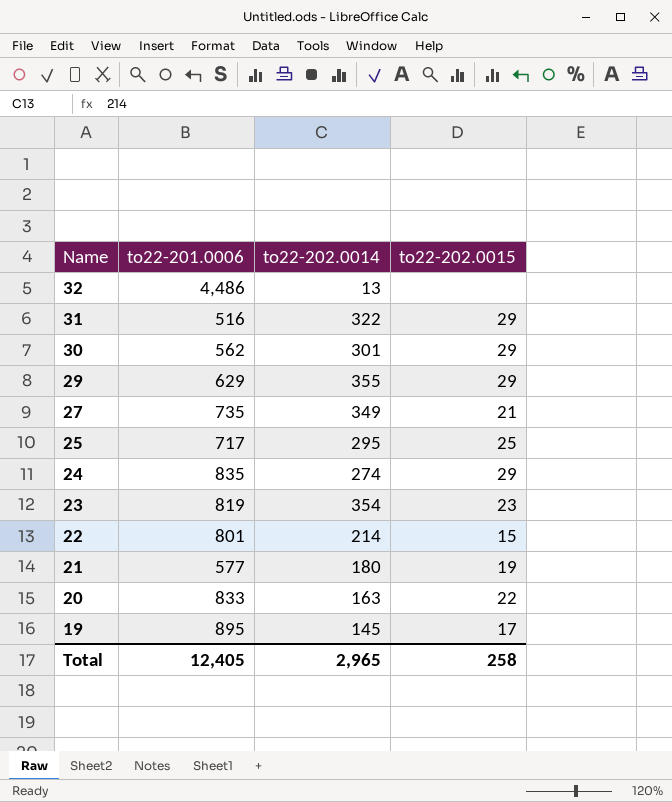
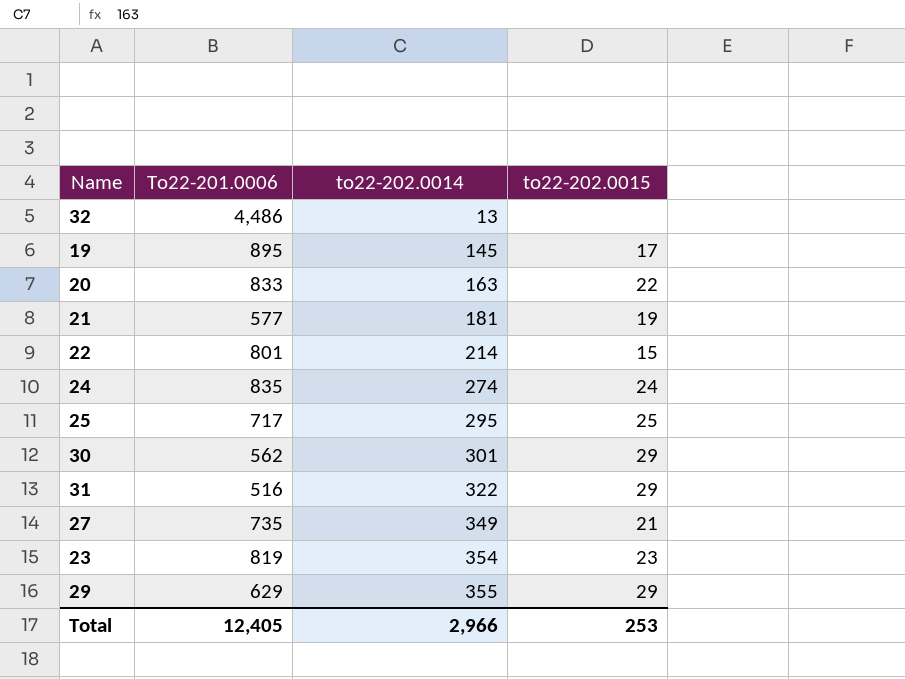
row order: Name descending -> to22-202.0014 ascending
column name: to22-201.0006 -> To22-201.0006
21 | to22-202.0014: 180 -> 181
24 | to22-202.0015: 29 -> 24
Total | to22-202.0014: 2,965 -> 2,966
Total | to22-202.0015: 258 -> 253

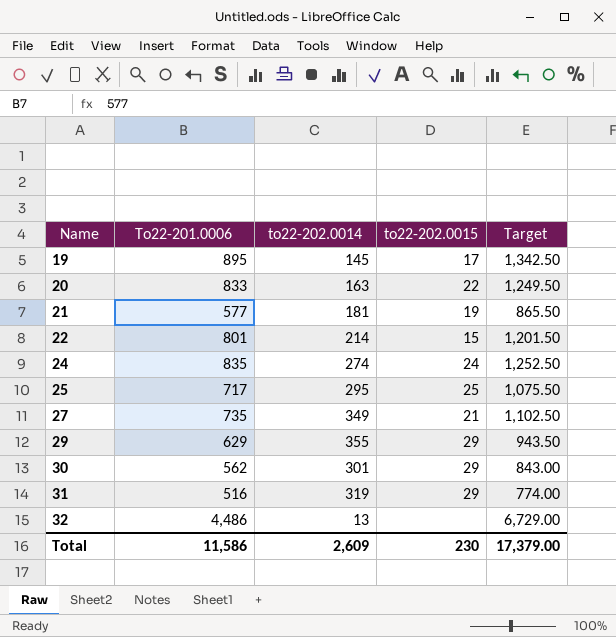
row order: to22-202.0014 ascending -> Name ascending
column Target | formula: none -> [To22-201.0006] * 1.5
row 23: 819 | 354 | 23 -> none
31 | to22-202.0014: 322 -> 319
Total | To22-201.0006: 12,405 -> 11,586
Total | to22-202.0014: 2,966 -> 2,609
Total | to22-202.0015: 253 -> 230

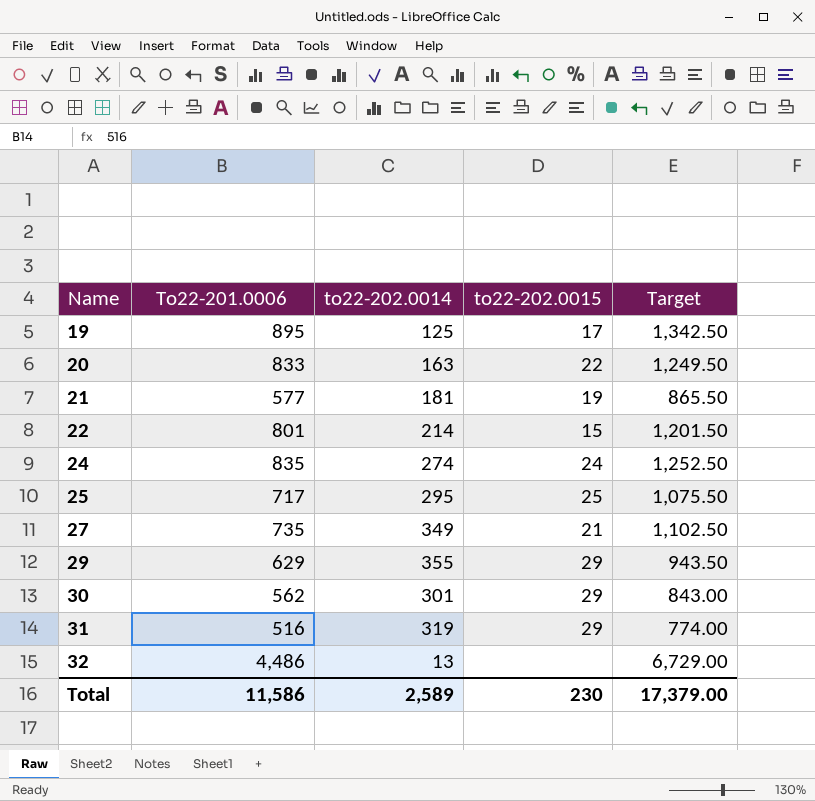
19 | to22-202.0014: 145 -> 125
Total | to22-202.0014: 2,609 -> 2,589

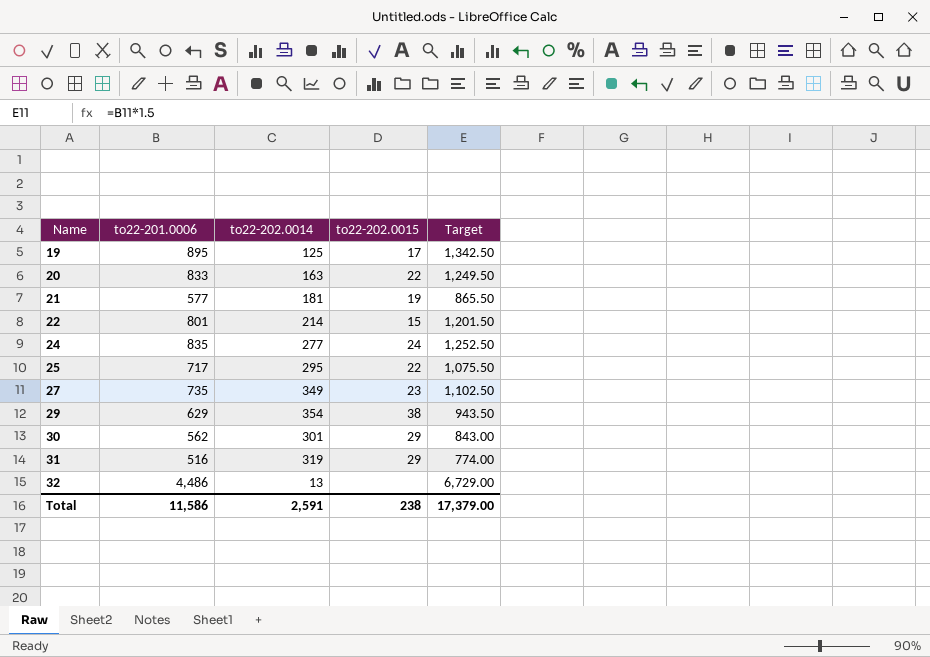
column name: To22-201.0006 -> to22-201.0006
24 | to22-202.0014: 274 -> 277
25 | to22-202.0015: 25 -> 22
27 | to22-202.0015: 21 -> 23
29 | to22-202.0014: 355 -> 354
29 | to22-202.0015: 29 -> 38
Total | to22-202.0014: 2,589 -> 2,591
Total | to22-202.0015: 230 -> 238

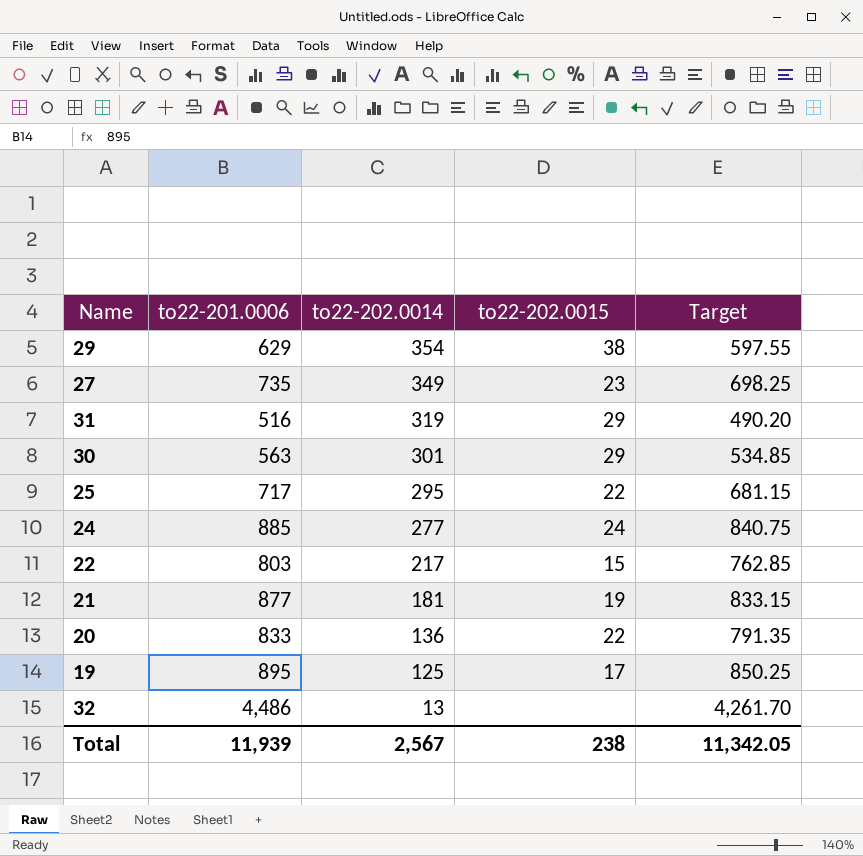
row order: Name ascending -> to22-202.0014 descending
column Target | formula: [to22-201.0006] * 1.5 -> [to22-201.0006] * 0.95
30 | to22-201.0006: 562 -> 563
24 | to22-201.0006: 835 -> 885
22 | to22-201.0006: 801 -> 803
22 | to22-202.0014: 214 -> 217
21 | to22-201.0006: 577 -> 877
20 | to22-202.0014: 163 -> 136
Total | to22-201.0006: 11,586 -> 11,939
Total | to22-202.0014: 2,591 -> 2,567
Total | Target: 17,379.00 -> 11,342.05

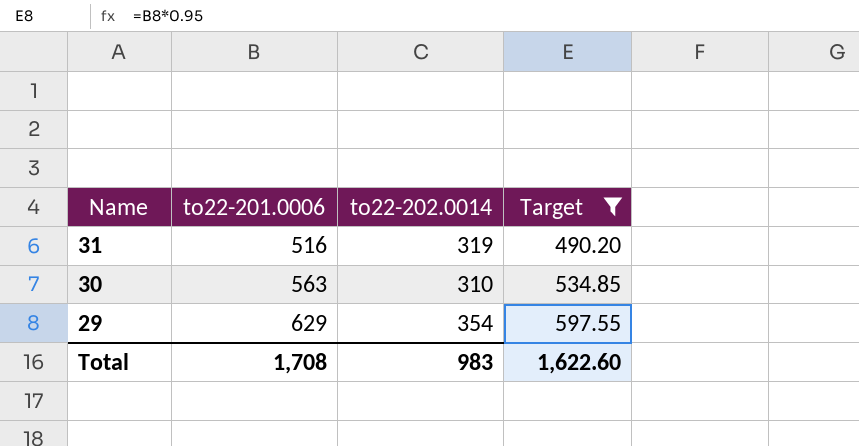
filter: none -> Target <= 597.55
row order: to22-202.0014 descending -> Name descending
column to22-202.0015 | position: 4 -> none
30 | to22-202.0014: 301 -> 310
Total | to22-201.0006: 11,939 -> 1,708
Total | to22-202.0014: 2,567 -> 983
Total | Target: 11,342.05 -> 1,622.60

